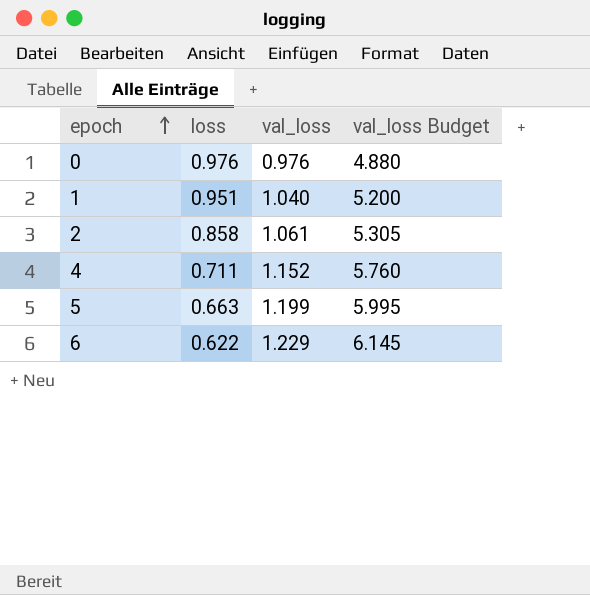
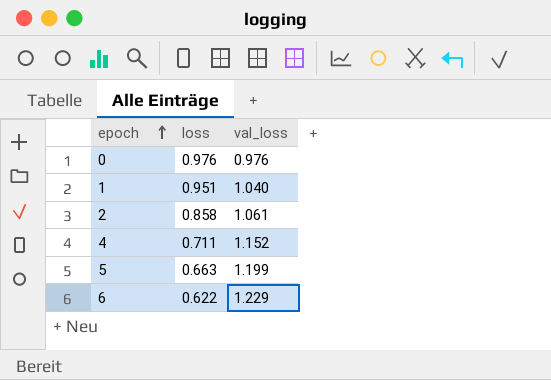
column val_loss Budget | formula: [val_loss] * 5 -> none

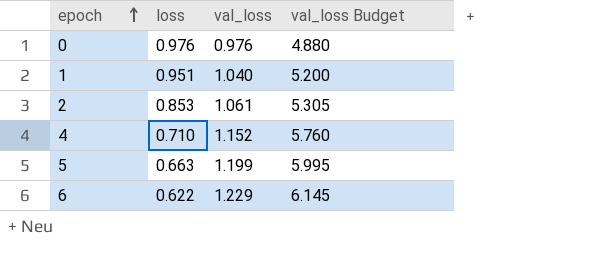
column val_loss Budget | formula: none -> [val_loss] * 5
2 | loss: 0.858 -> 0.853
4 | loss: 0.711 -> 0.710

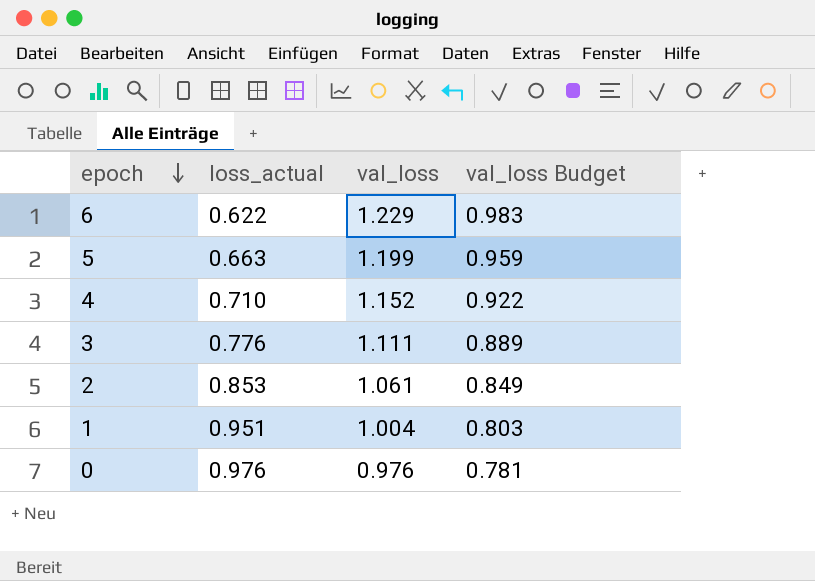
row order: epoch ascending -> epoch descending
column name: loss -> loss_actual
column val_loss Budget | formula: [val_loss] * 5 -> [val_loss] * 0.8
row 3: none -> 0.776 | 1.111 | 0.889
1 | val_loss: 1.040 -> 1.004

